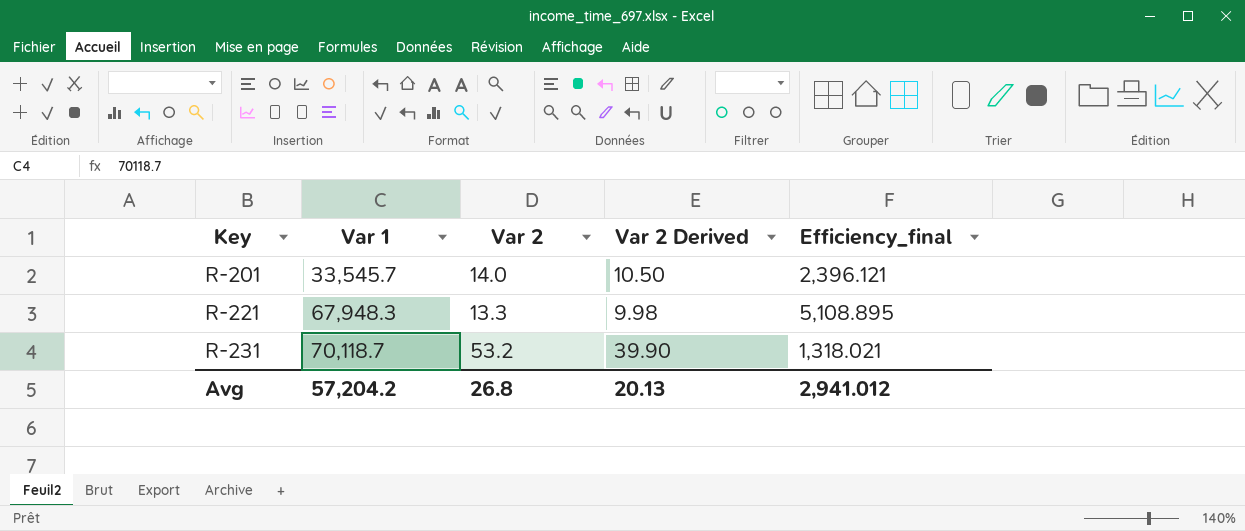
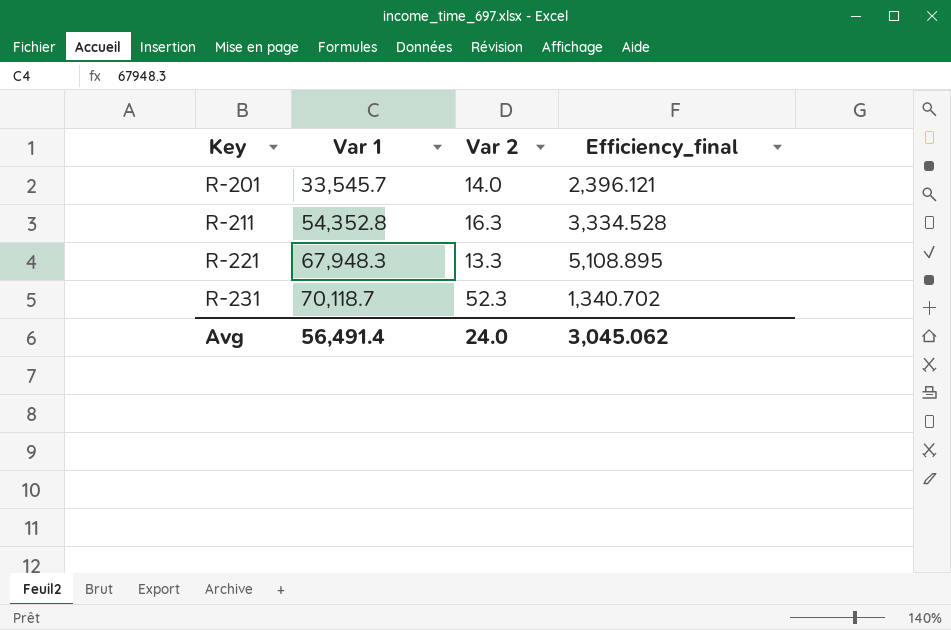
column Var 2 Derived | formula: [Var 2] * 0.75 -> none
row R-211: none -> 54,352.8 | 16.3 | 3,334.528
R-231 | Var 2: 53.2 -> 52.3
R-231 | Efficiency_final: 1,318.021 -> 1,340.702
Avg | Var 1: 57,204.2 -> 56,491.4
Avg | Var 2: 26.8 -> 24.0
Avg | Efficiency_final: 2,941.012 -> 3,045.062

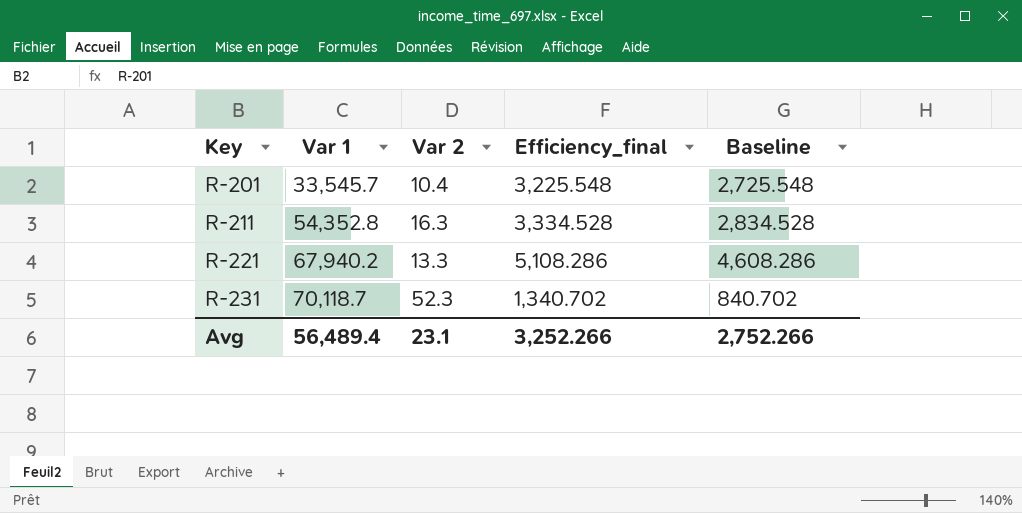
column Baseline | formula: none -> [Efficiency_final] - 500
R-201 | Var 2: 14.0 -> 10.4
R-201 | Efficiency_final: 2,396.121 -> 3,225.548
R-221 | Var 1: 67,948.3 -> 67,940.2
R-221 | Efficiency_final: 5,108.895 -> 5,108.286
Avg | Var 1: 56,491.4 -> 56,489.4
Avg | Var 2: 24.0 -> 23.1
Avg | Efficiency_final: 3,045.062 -> 3,252.266

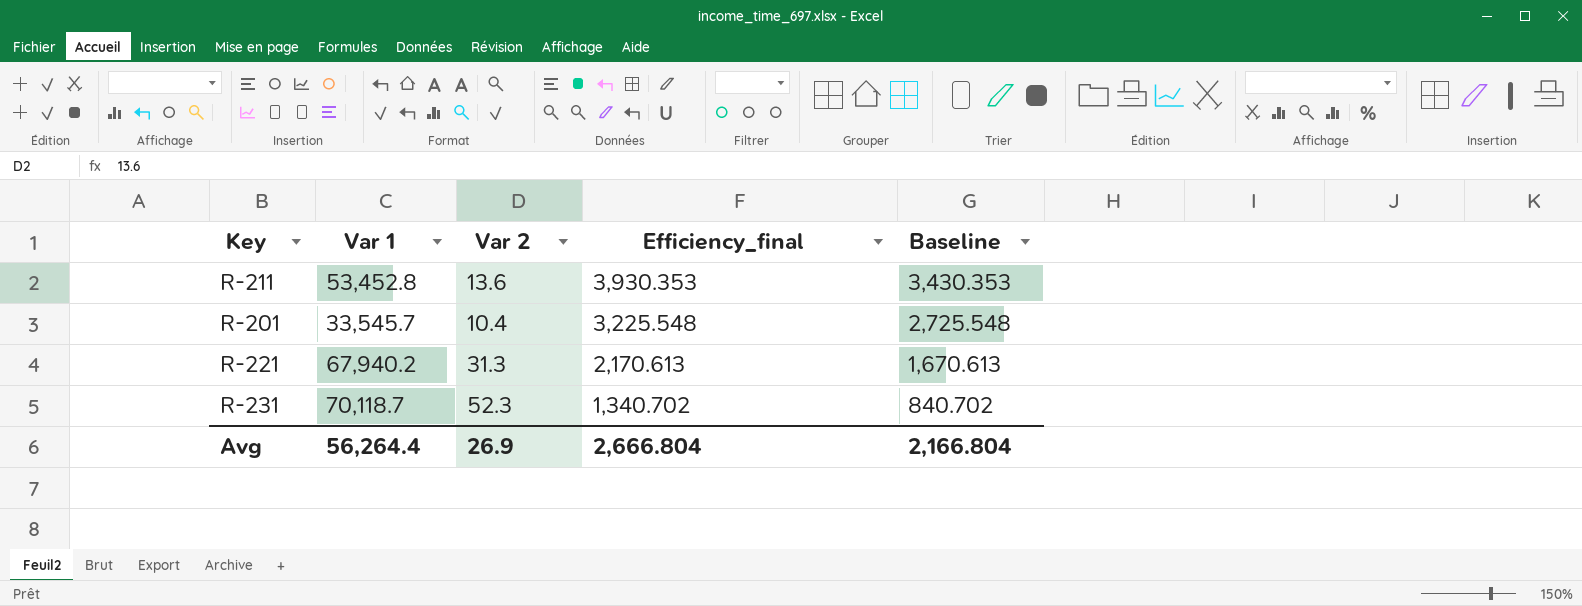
row order: Key ascending -> Efficiency_final descending
R-211 | Var 1: 54,352.8 -> 53,452.8
R-211 | Var 2: 16.3 -> 13.6
R-211 | Efficiency_final: 3,334.528 -> 3,930.353
R-211 | Baseline: 2,834.528 -> 3,430.353
R-221 | Var 2: 13.3 -> 31.3
R-221 | Efficiency_final: 5,108.286 -> 2,170.613
R-221 | Baseline: 4,608.286 -> 1,670.613
Avg | Var 1: 56,489.4 -> 56,264.4
Avg | Var 2: 23.1 -> 26.9
Avg | Efficiency_final: 3,252.266 -> 2,666.804
Avg | Baseline: 2,752.266 -> 2,166.804

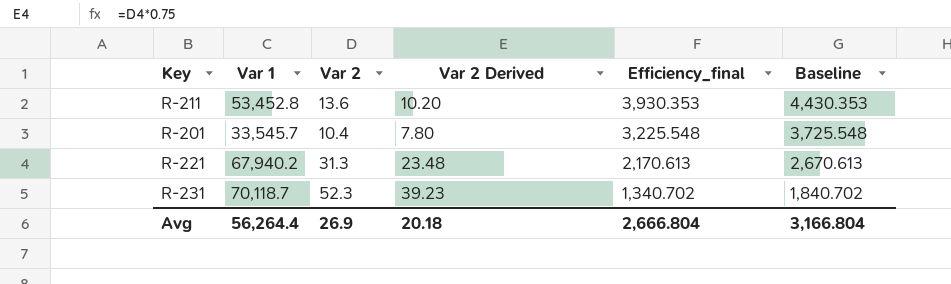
column Var 2 Derived | formula: none -> [Var 2] * 0.75
column Baseline | formula: [Efficiency_final] - 500 -> [Efficiency_final] + 500
Avg | Baseline: 2,166.804 -> 3,166.804

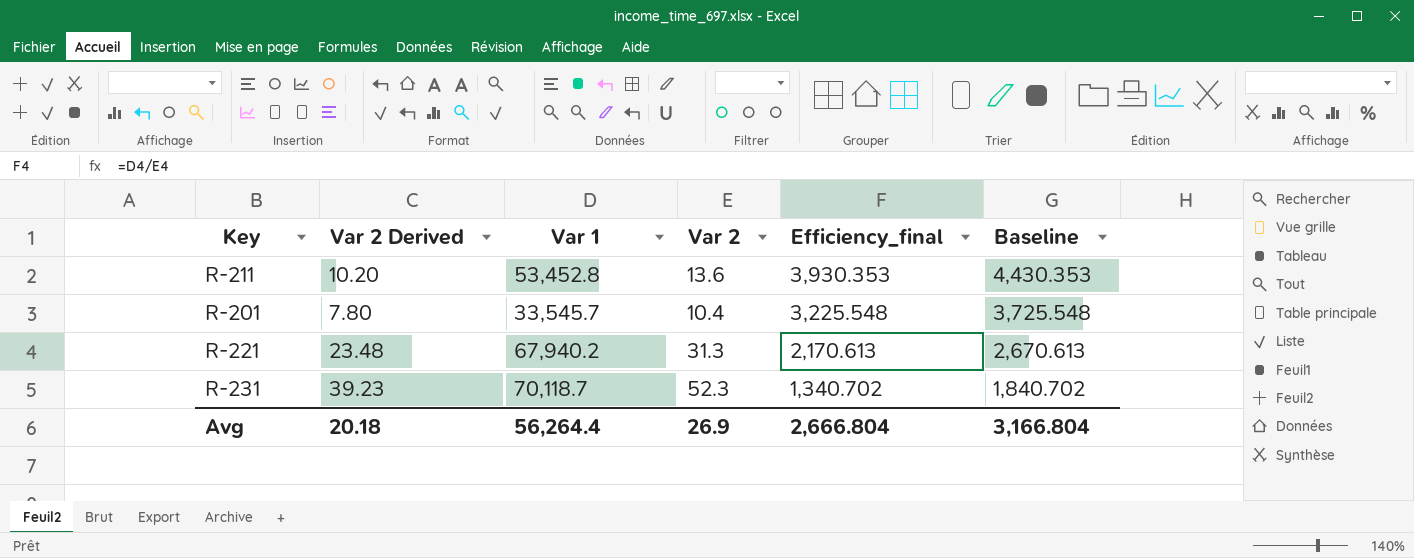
column Var 2 Derived | position: 4 -> 2

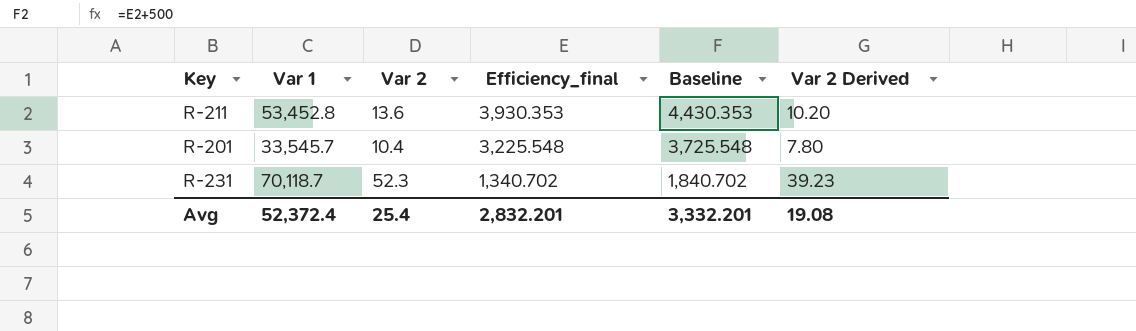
column Var 2 Derived | position: 2 -> 6
row R-221: 23.48 | 67,940.2 | 31.3 | 2,170.613 | 2,670.613 -> none
Avg | Var 1: 56,264.4 -> 52,372.4
Avg | Var 2: 26.9 -> 25.4
Avg | Efficiency_final: 2,666.804 -> 2,832.201
Avg | Baseline: 3,166.804 -> 3,332.201
Avg | Var 2 Derived: 20.18 -> 19.08

